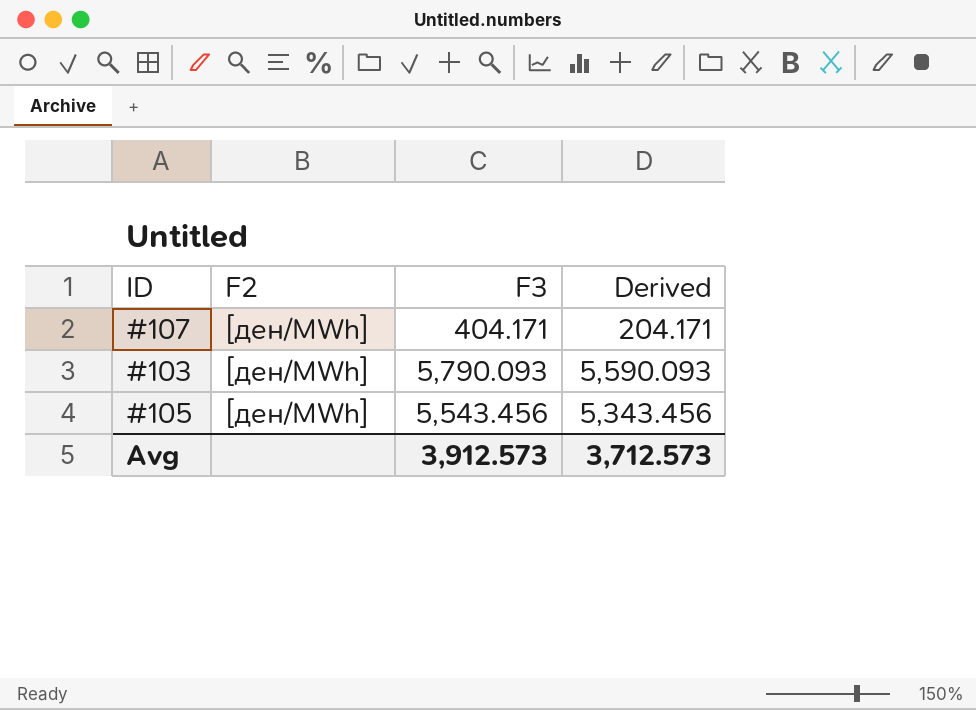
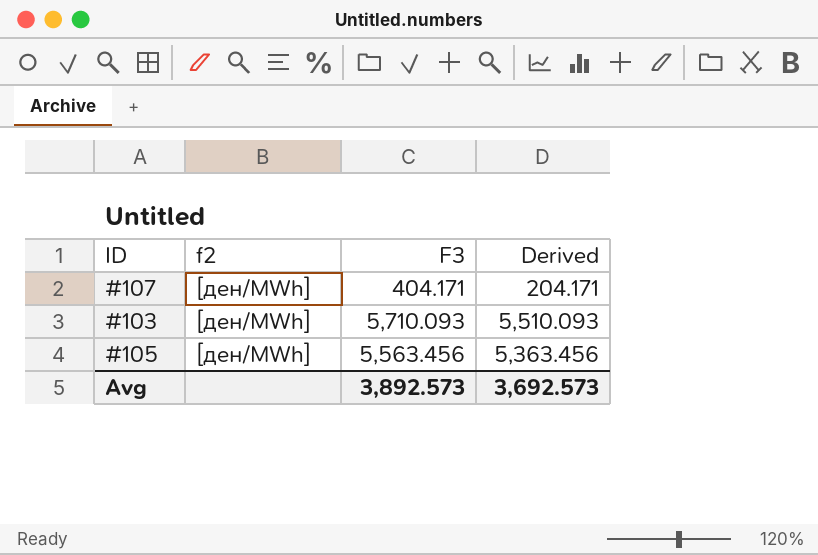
column name: F2 -> f2
#103 | F3: 5,790.093 -> 5,710.093
#103 | Derived: 5,590.093 -> 5,510.093
#105 | F3: 5,543.456 -> 5,563.456
#105 | Derived: 5,343.456 -> 5,363.456
Avg | F3: 3,912.573 -> 3,892.573
Avg | Derived: 3,712.573 -> 3,692.573

